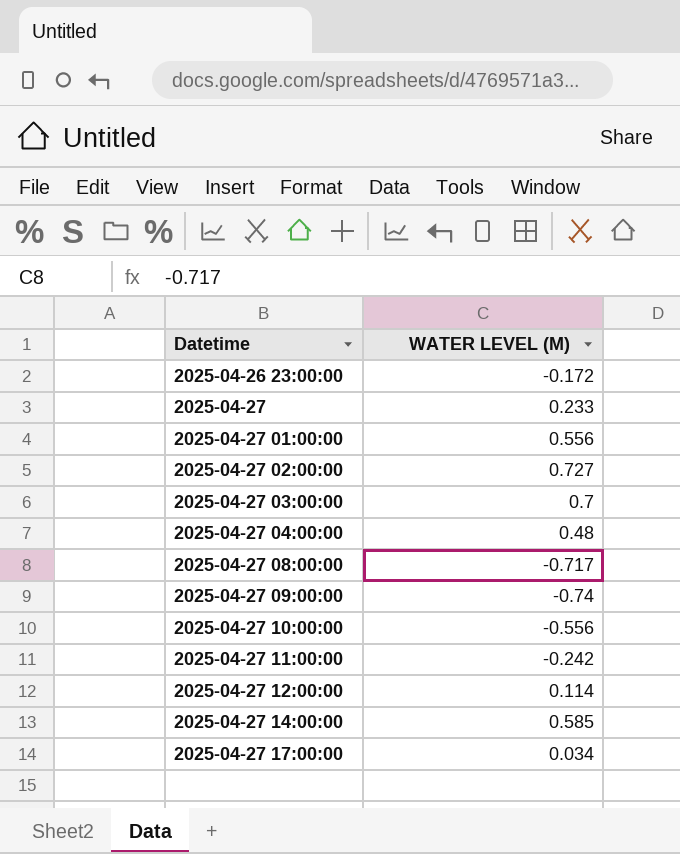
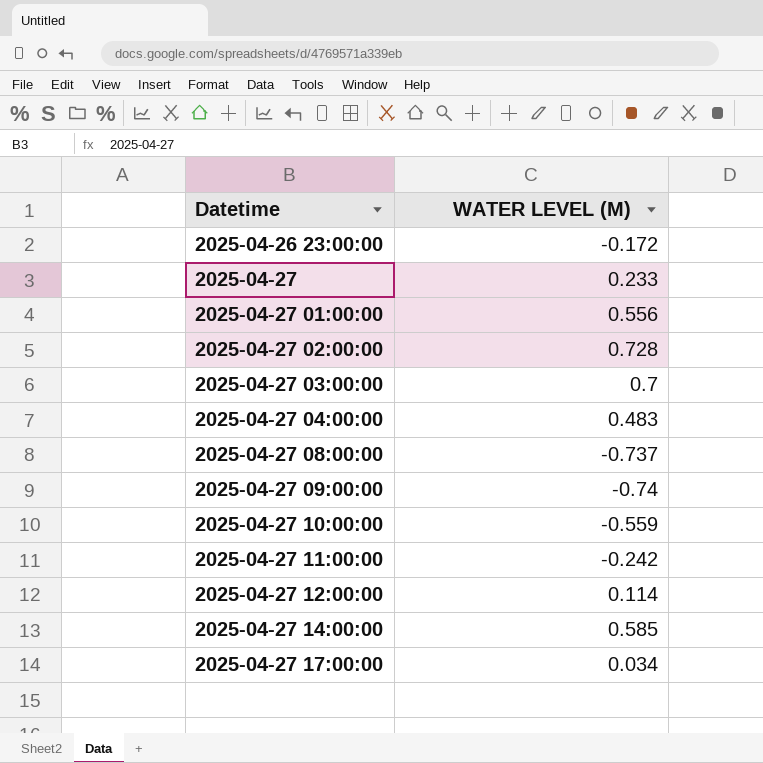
2025-04-27 02:00:00 | WATER LEVEL (M): 0.727 -> 0.728
2025-04-27 04:00:00 | WATER LEVEL (M): 0.48 -> 0.483
2025-04-27 08:00:00 | WATER LEVEL (M): -0.717 -> -0.737
2025-04-27 10:00:00 | WATER LEVEL (M): -0.556 -> -0.559

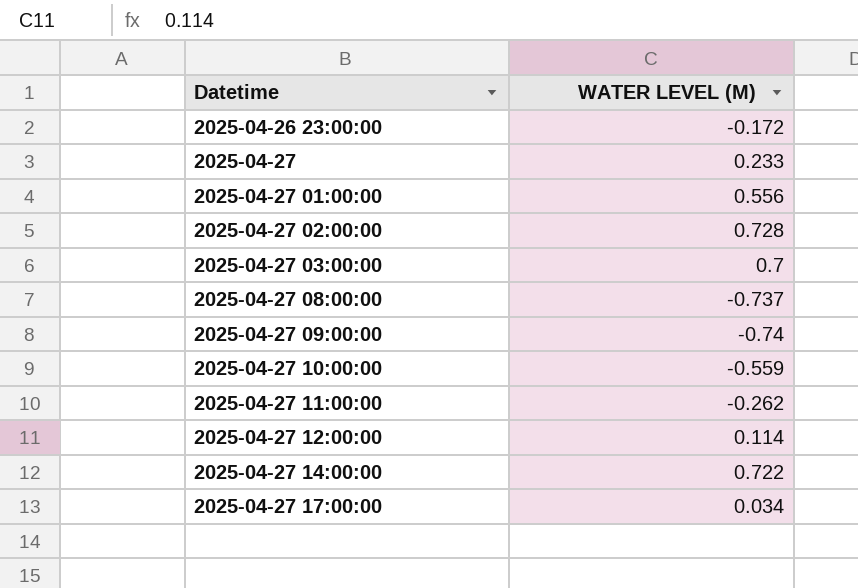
row 2025-04-27 04:00:00: 0.483 -> none
2025-04-27 11:00:00 | WATER LEVEL (M): -0.242 -> -0.262
2025-04-27 14:00:00 | WATER LEVEL (M): 0.585 -> 0.722

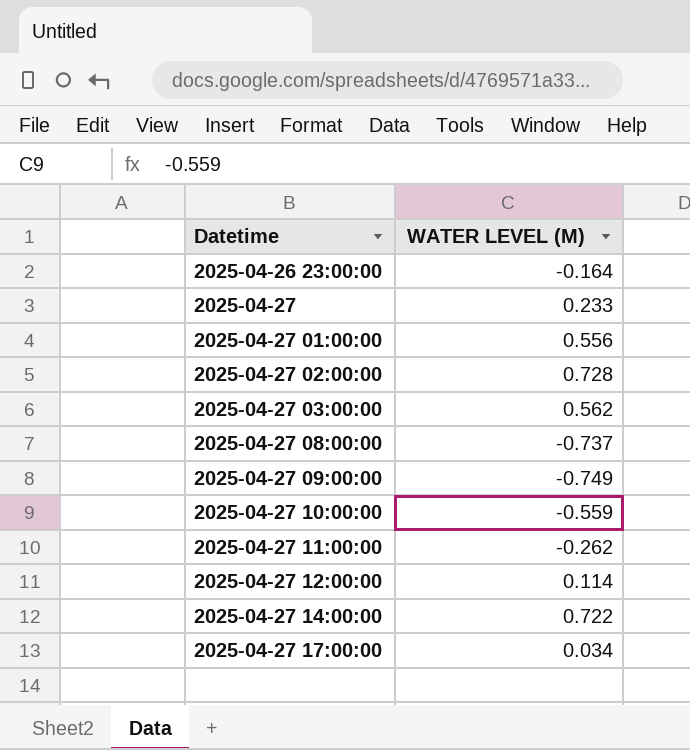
2025-04-26 23:00:00 | WATER LEVEL (M): -0.172 -> -0.164
2025-04-27 03:00:00 | WATER LEVEL (M): 0.7 -> 0.562
2025-04-27 09:00:00 | WATER LEVEL (M): -0.74 -> -0.749

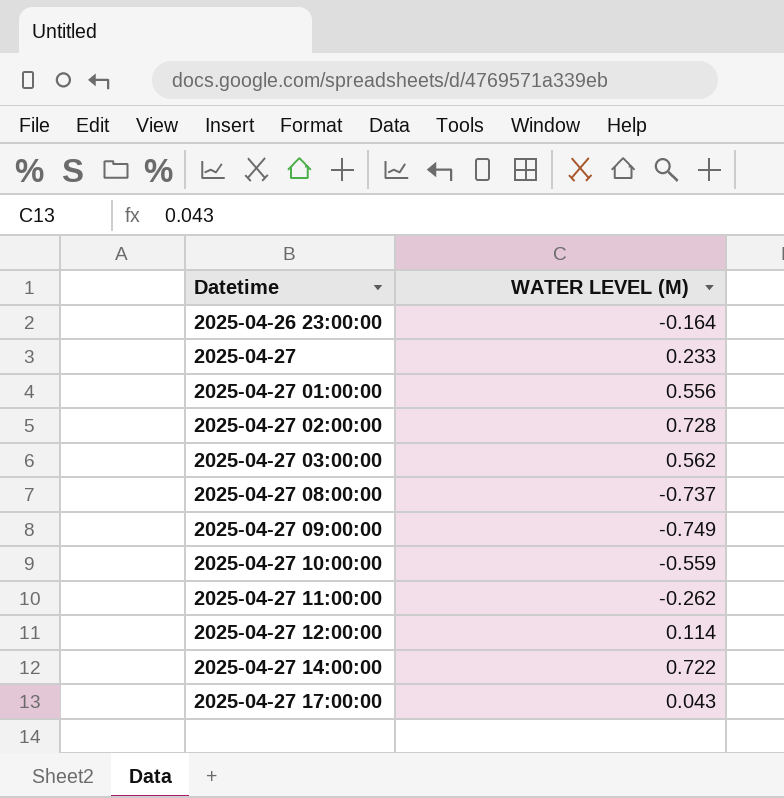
2025-04-27 17:00:00 | WATER LEVEL (M): 0.034 -> 0.043

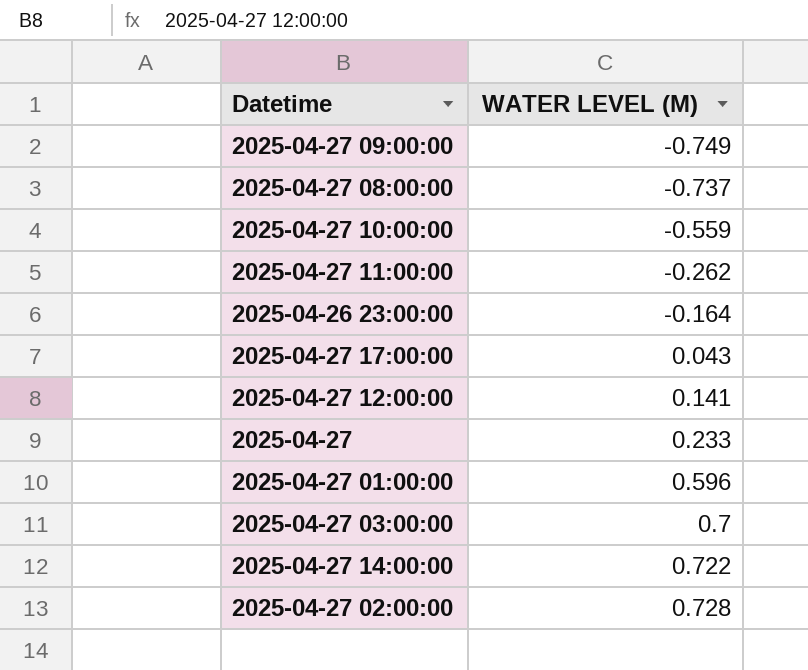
row order: Datetime ascending -> WATER LEVEL (M) ascending
2025-04-27 12:00:00 | WATER LEVEL (M): 0.114 -> 0.141
2025-04-27 01:00:00 | WATER LEVEL (M): 0.556 -> 0.596
2025-04-27 03:00:00 | WATER LEVEL (M): 0.562 -> 0.7

